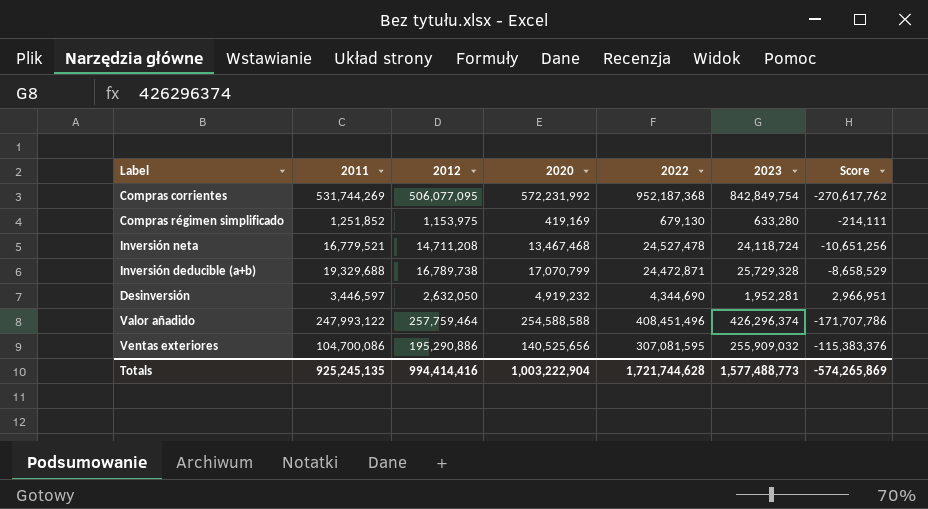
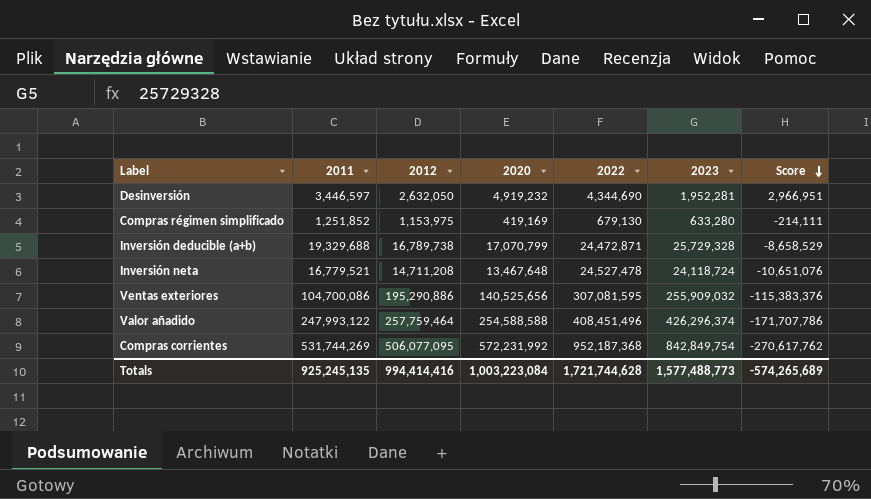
row order: none -> Score descending
Inversión neta | 2020: 13,467,468 -> 13,467,648
Inversión neta | Score: -10,651,256 -> -10,651,076
Totals | 2020: 1,003,222,904 -> 1,003,223,084
Totals | Score: -574,265,869 -> -574,265,689

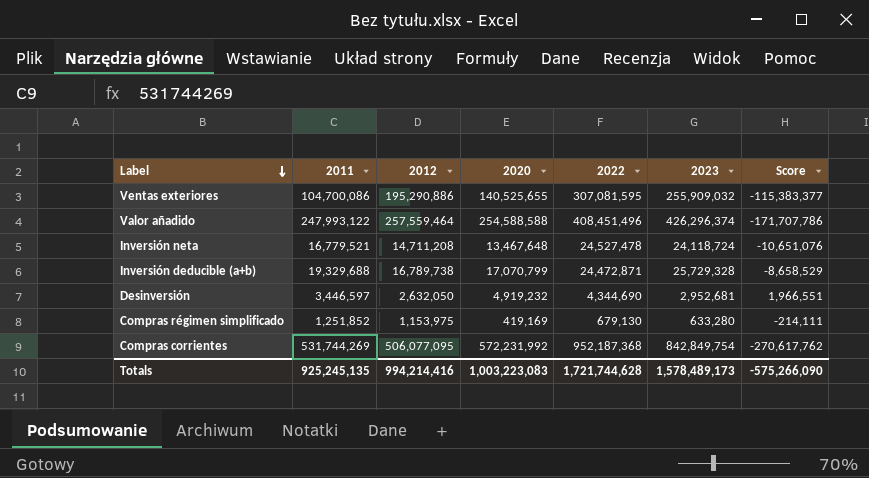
row order: Score descending -> Label descending
Ventas exteriores | 2020: 140,525,656 -> 140,525,655
Ventas exteriores | Score: -115,383,376 -> -115,383,377
Valor añadido | 2012: 257,759,464 -> 257,559,464
Desinversión | 2023: 1,952,281 -> 2,952,681
Desinversión | Score: 2,966,951 -> 1,966,551
Totals | 2012: 994,414,416 -> 994,214,416
Totals | 2020: 1,003,223,084 -> 1,003,223,083
Totals | 2023: 1,577,488,773 -> 1,578,489,173
Totals | Score: -574,265,689 -> -575,266,090

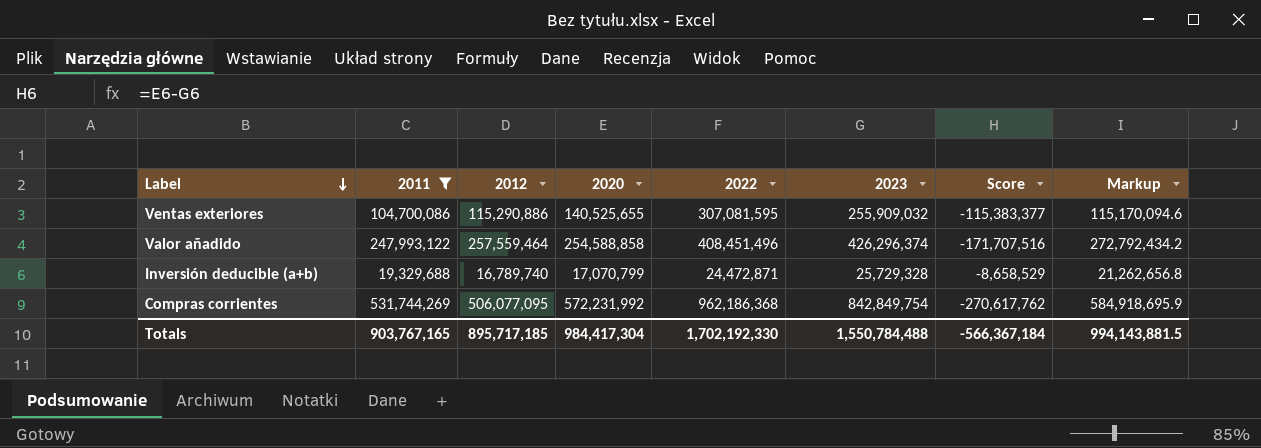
filter: none -> 2011 >= 19,329,688
column Markup | formula: none -> [2011] * 1.1
Ventas exteriores | 2012: 195,290,886 -> 115,290,886
Valor añadido | 2020: 254,588,588 -> 254,588,858
Valor añadido | Score: -171,707,786 -> -171,707,516
Inversión deducible (a+b) | 2012: 16,789,738 -> 16,789,740
Compras corrientes | 2022: 952,187,368 -> 962,186,368
Totals | 2011: 925,245,135 -> 903,767,165
Totals | 2012: 994,214,416 -> 895,717,185
Totals | 2020: 1,003,223,083 -> 984,417,304
Totals | 2022: 1,721,744,628 -> 1,702,192,330
Totals | 2023: 1,578,489,173 -> 1,550,784,488
Totals | Score: -575,266,090 -> -566,367,184

